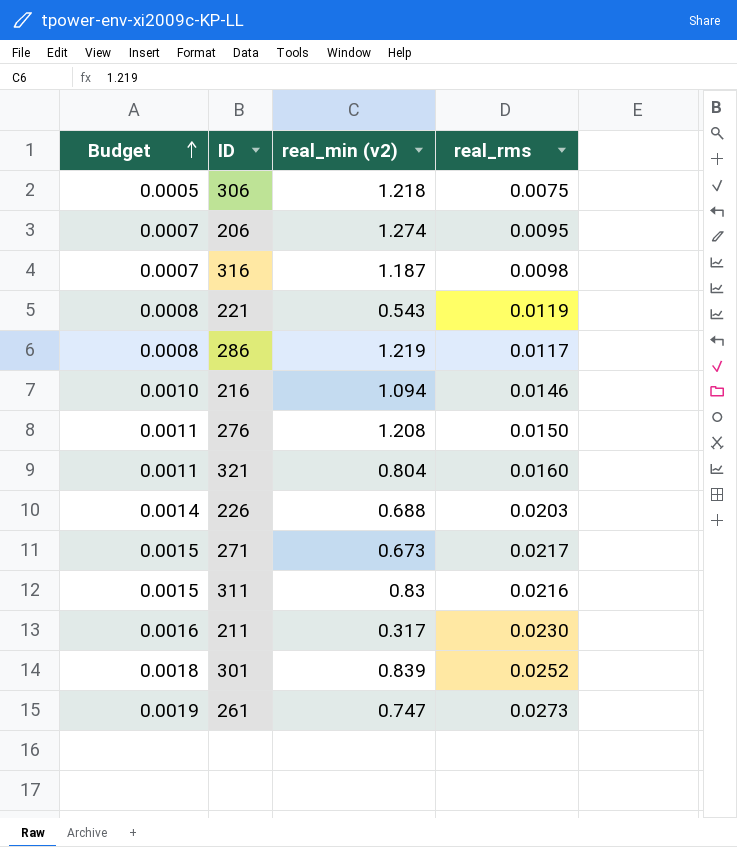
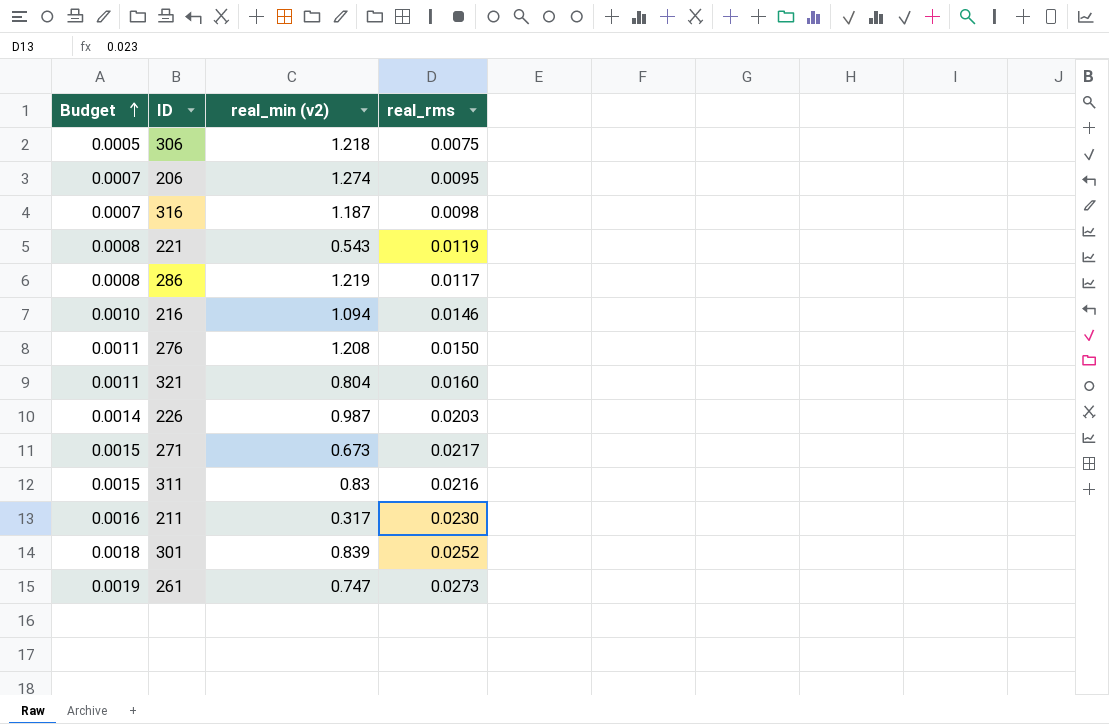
226 | real_min (v2): 0.688 -> 0.987

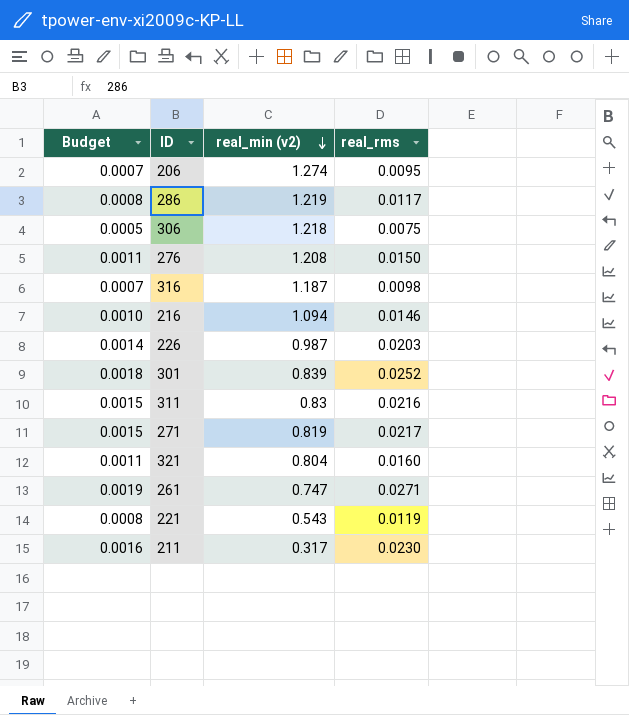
row order: Budget ascending -> real_min (v2) descending
271 | real_min (v2): 0.673 -> 0.819
261 | real_rms: 0.0273 -> 0.0271

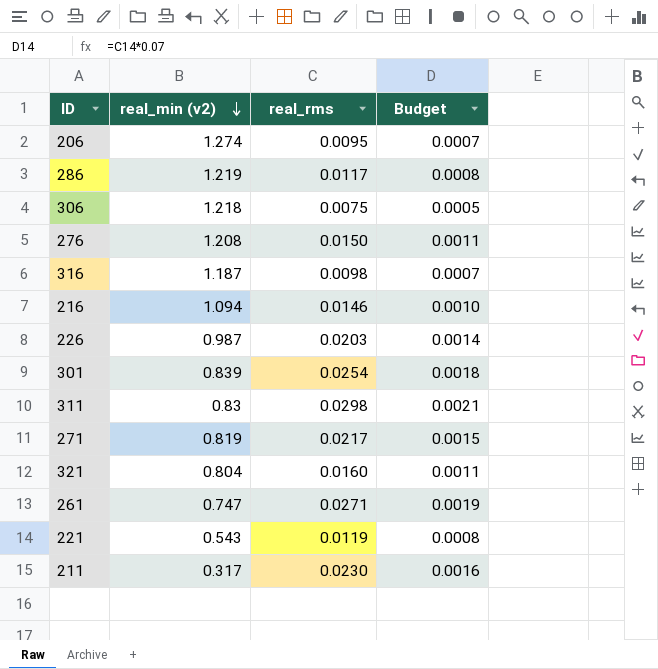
column Budget | position: 1 -> 4
301 | real_rms: 0.0252 -> 0.0254
311 | real_rms: 0.0216 -> 0.0298
311 | Budget: 0.0015 -> 0.0021

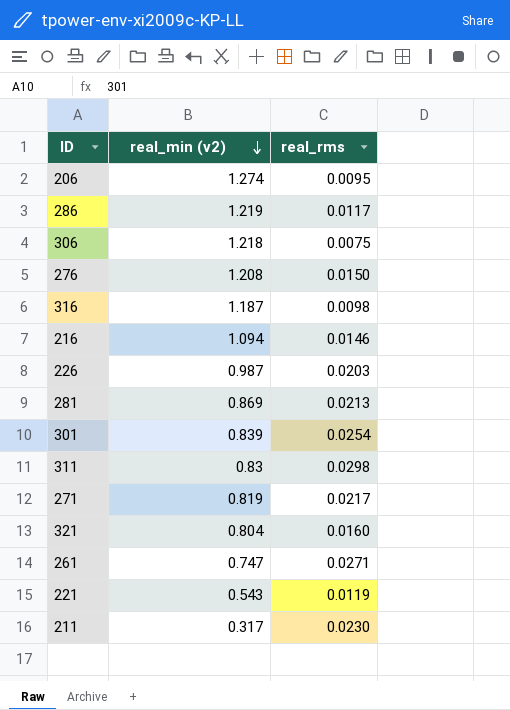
column Budget | formula: [real_rms] * 0.07 -> none
row 281: none -> 0.869 | 0.0213

